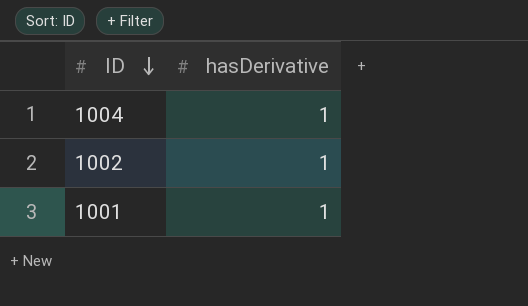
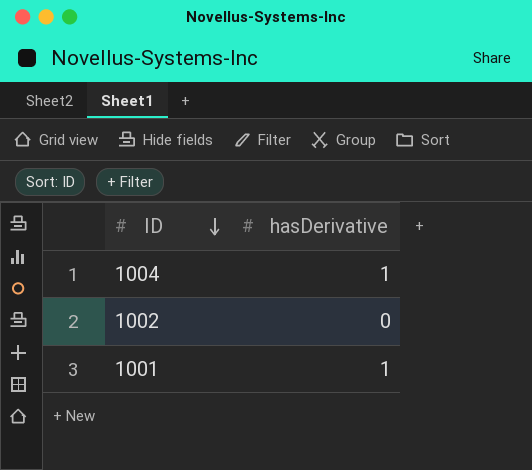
1002 | hasDerivative: 1 -> 0

